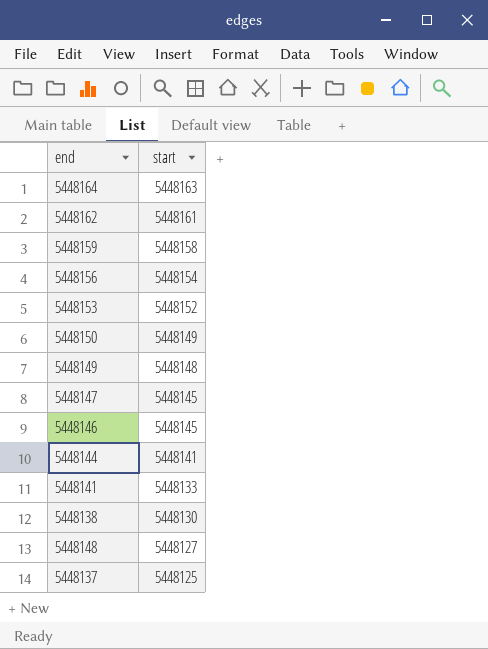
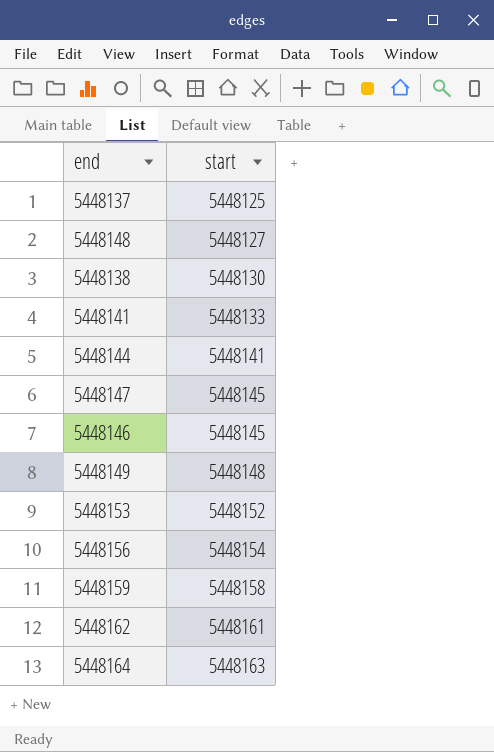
row order: start descending -> start ascending
row 5448150: 5448149 -> none

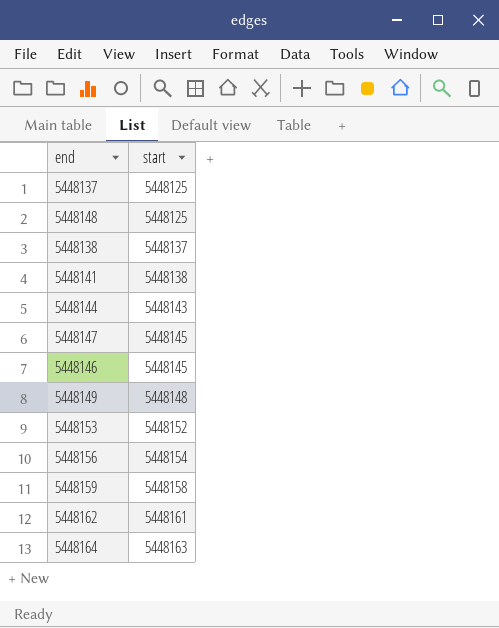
5448148 | start: 5448127 -> 5448125
5448138 | start: 5448130 -> 5448137
5448141 | start: 5448133 -> 5448138
5448144 | start: 5448141 -> 5448143

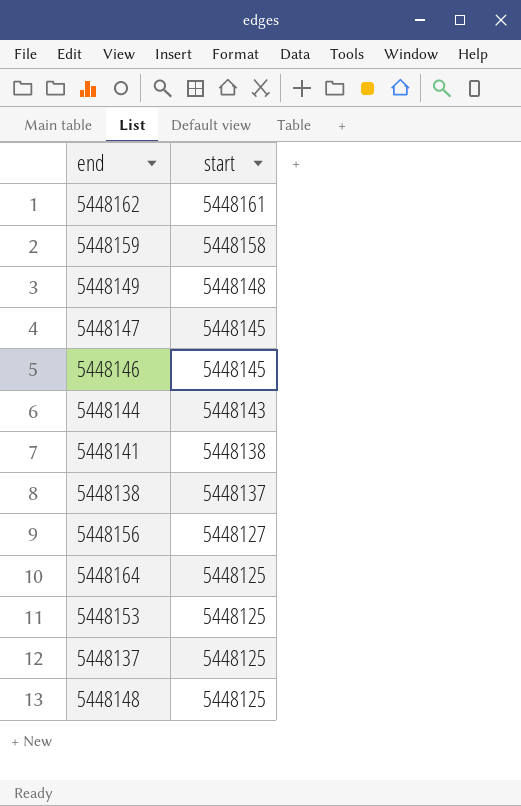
row order: start ascending -> start descending
5448156 | start: 5448154 -> 5448127
5448164 | start: 5448163 -> 5448125
5448153 | start: 5448152 -> 5448125

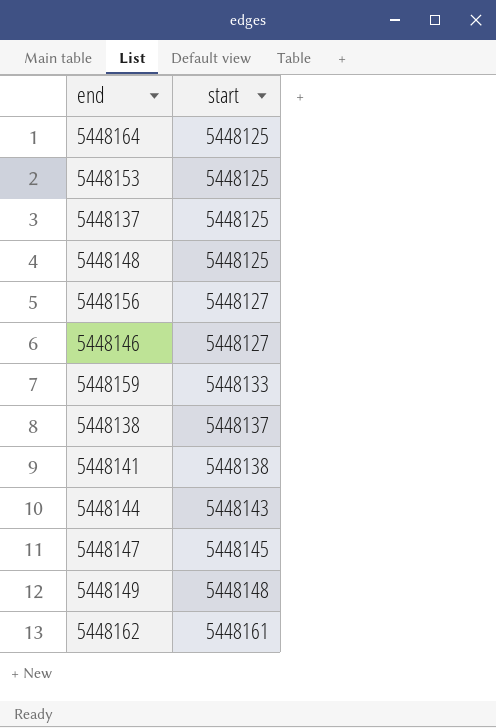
row order: start descending -> start ascending
5448146 | start: 5448145 -> 5448127
5448159 | start: 5448158 -> 5448133

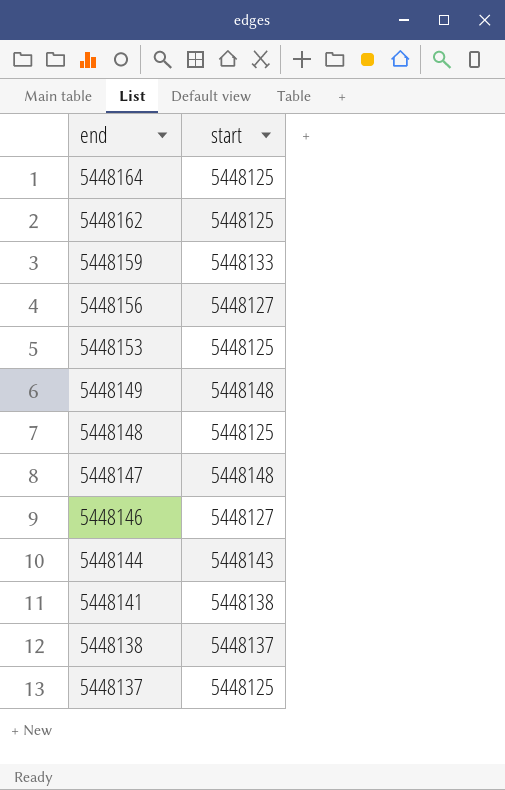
row order: start ascending -> end descending
5448162 | start: 5448161 -> 5448125
5448147 | start: 5448145 -> 5448148

